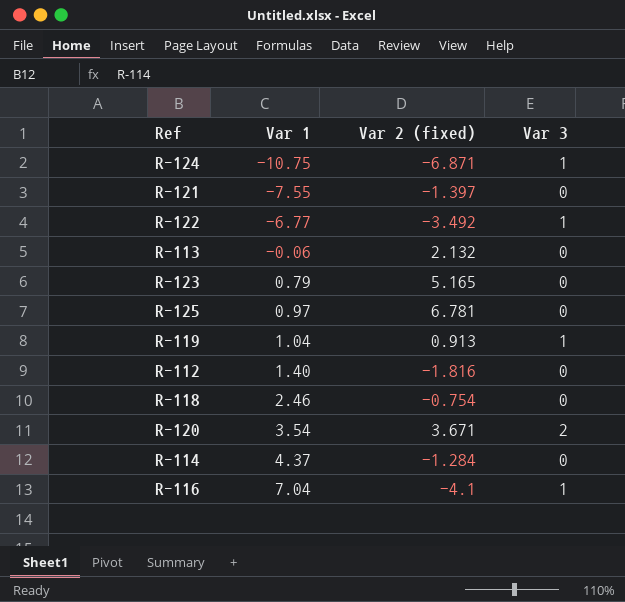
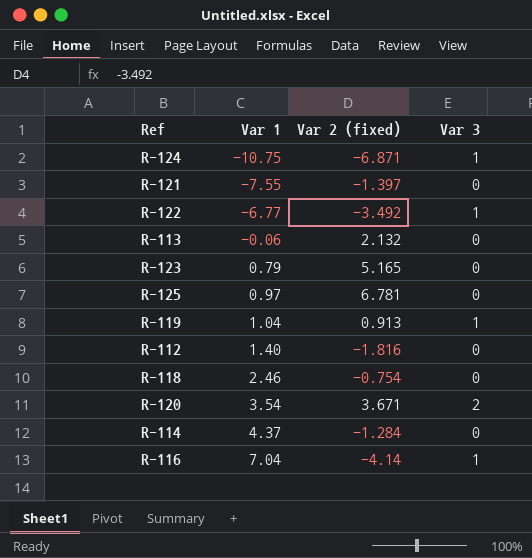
R-116 | Var 2 (fixed): -4.1 -> -4.14

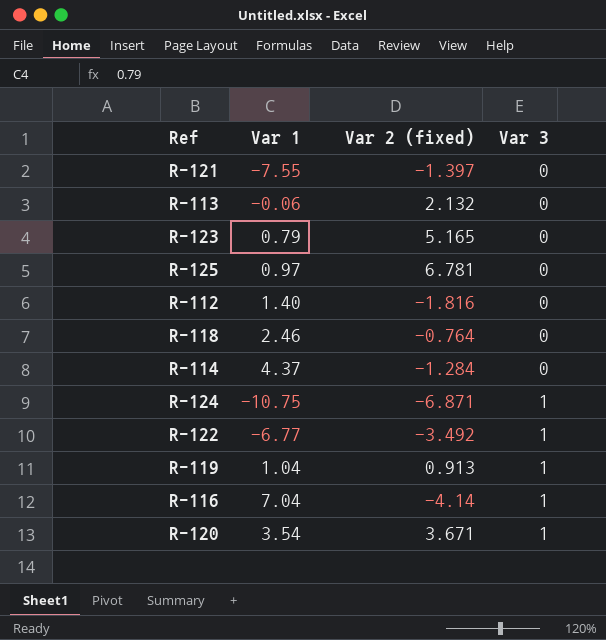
row order: Var 1 ascending -> Var 3 ascending
R-118 | Var 2 (fixed): -0.754 -> -0.764
R-120 | Var 3: 2 -> 1

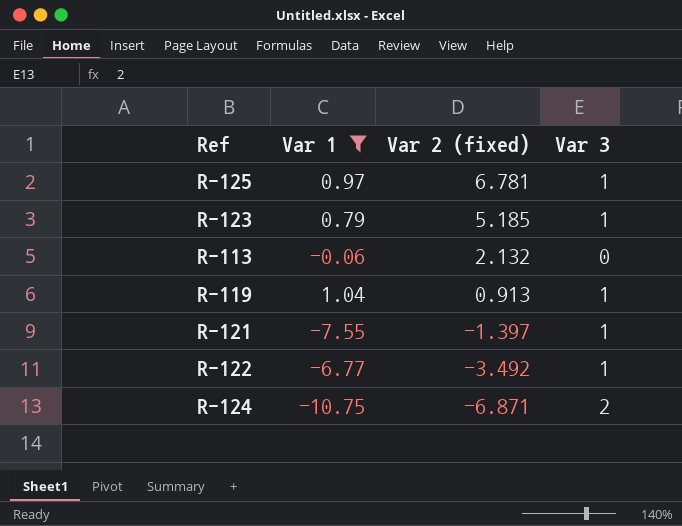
filter: none -> Var 1 <= 1.04
row order: Var 3 ascending -> Var 2 (fixed) descending
R-125 | Var 3: 0 -> 1
R-123 | Var 2 (fixed): 5.165 -> 5.185
R-123 | Var 3: 0 -> 1
R-121 | Var 3: 0 -> 1
R-124 | Var 3: 1 -> 2

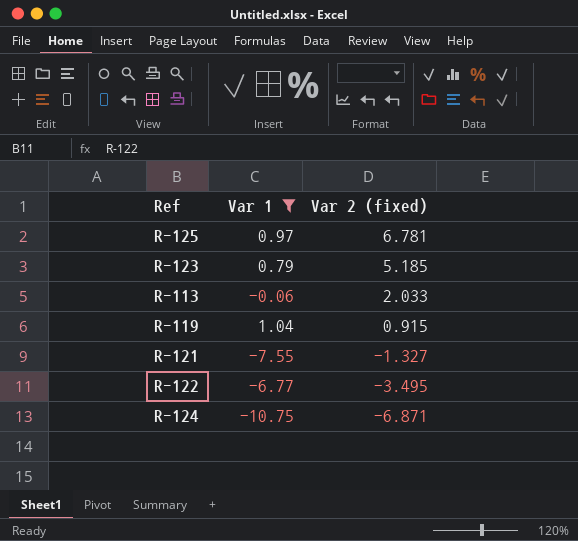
column Var 3 | position: 4 -> none
R-113 | Var 2 (fixed): 2.132 -> 2.033
R-119 | Var 2 (fixed): 0.913 -> 0.915
R-121 | Var 2 (fixed): -1.397 -> -1.327
R-122 | Var 2 (fixed): -3.492 -> -3.495

